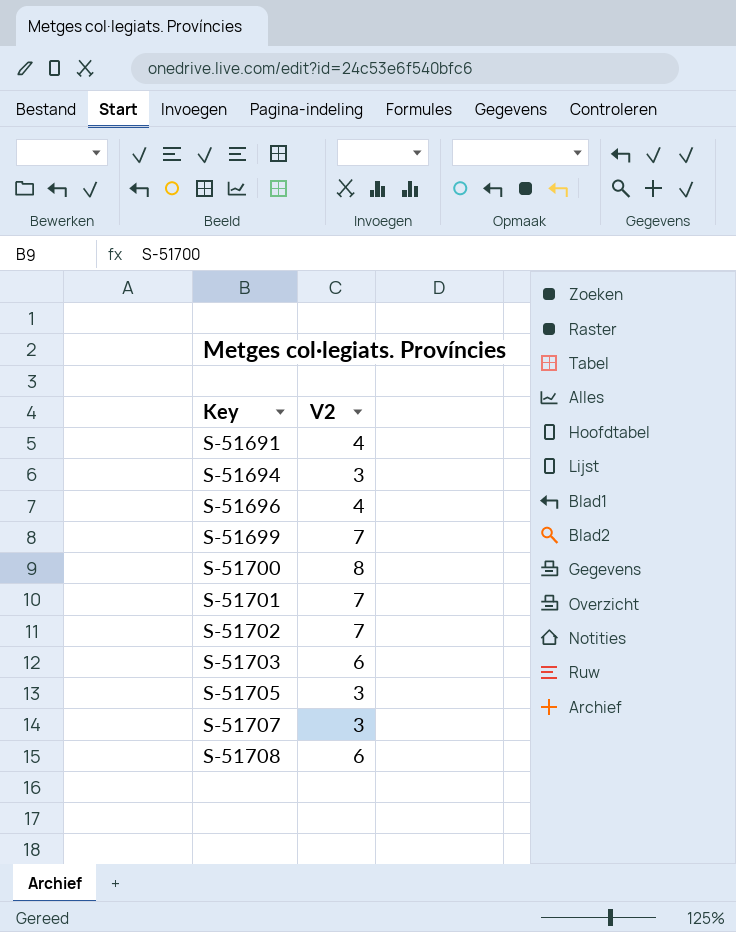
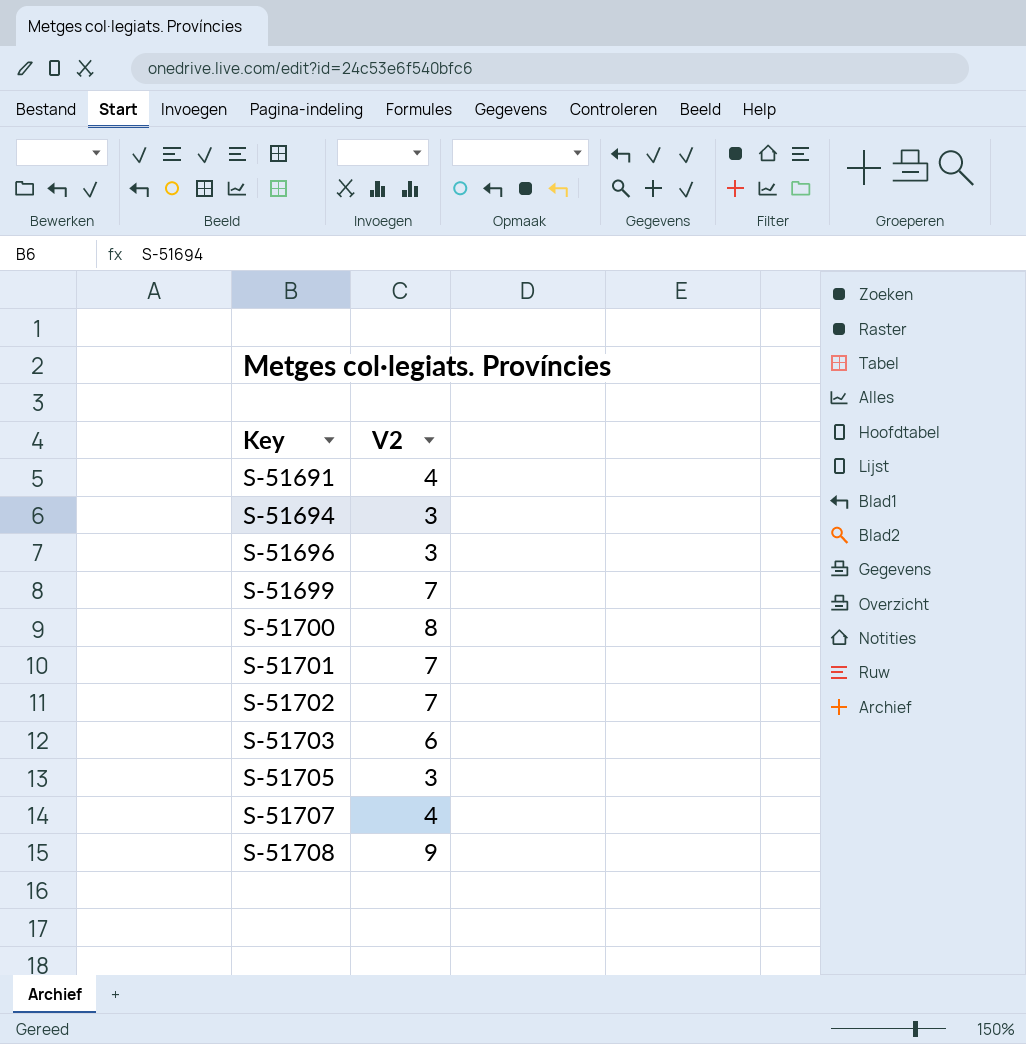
S-51696 | V2: 4 -> 3
S-51707 | V2: 3 -> 4
S-51708 | V2: 6 -> 9

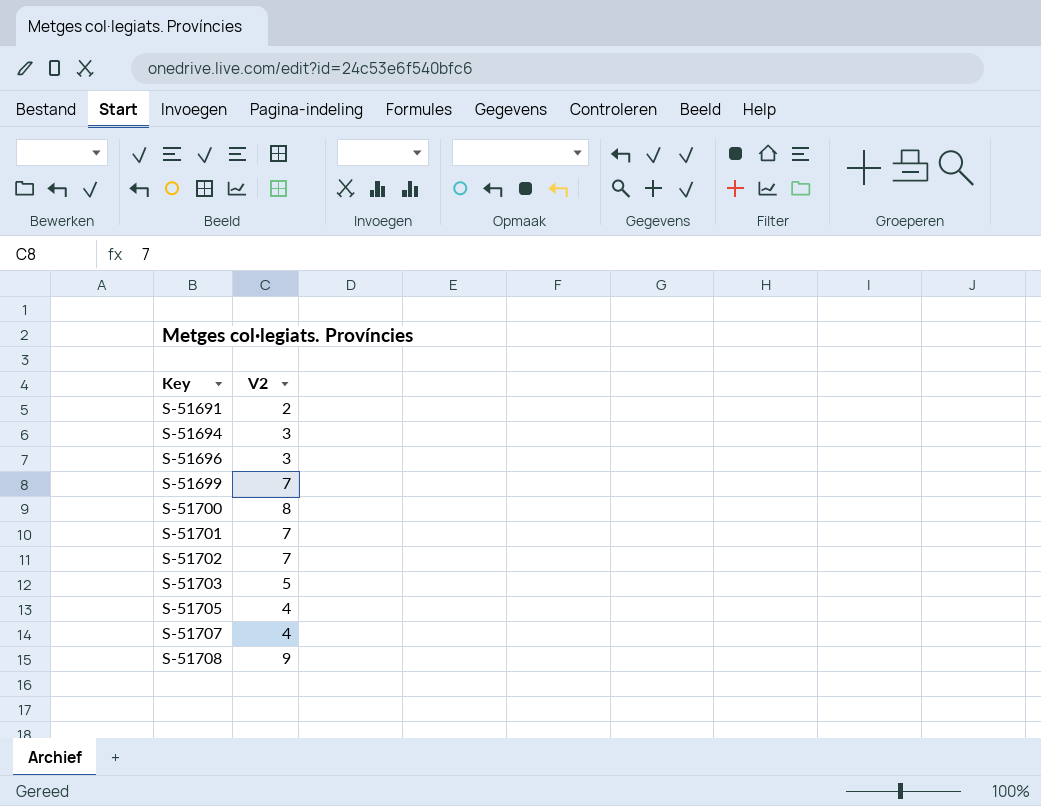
S-51691 | V2: 4 -> 2
S-51703 | V2: 6 -> 5
S-51705 | V2: 3 -> 4

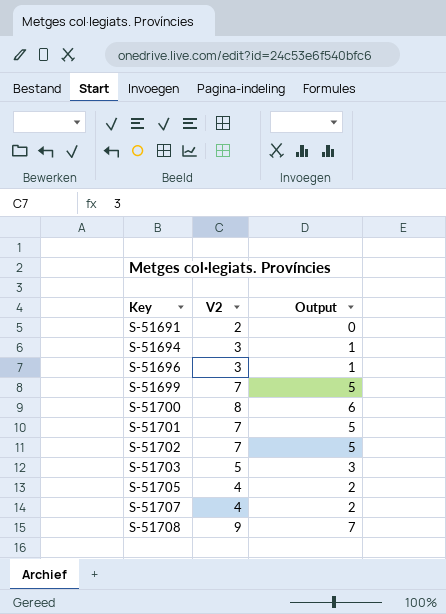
column Output | formula: none -> [V2] - 2

